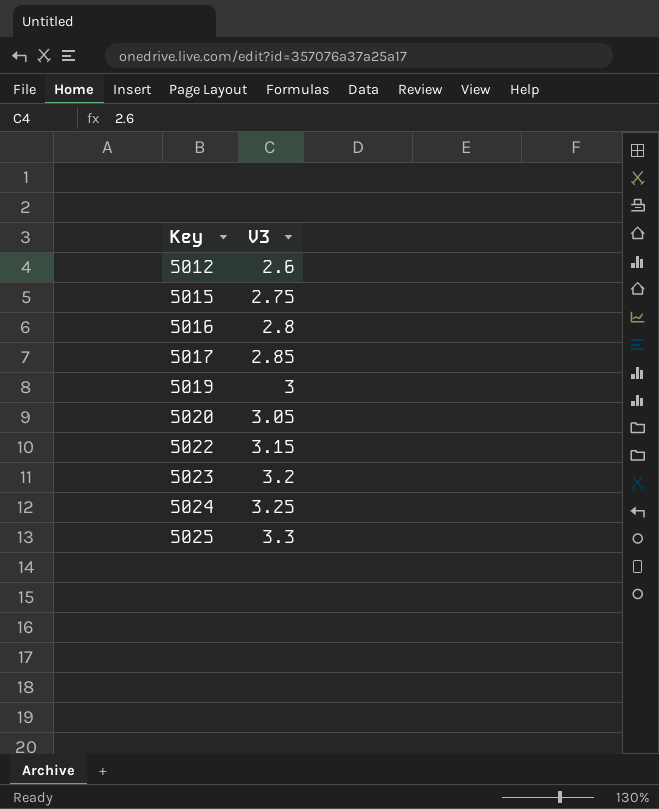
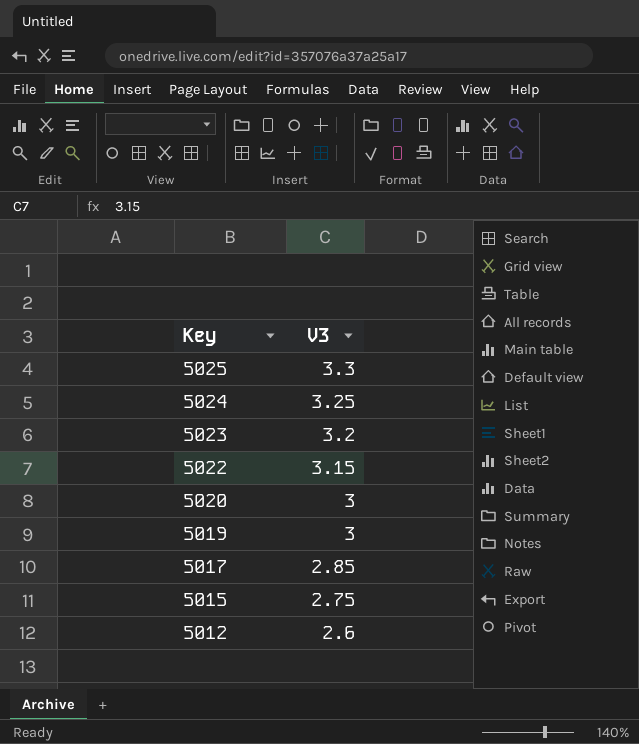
row order: Key ascending -> Key descending
row 5016: 2.8 -> none
5020 | V3: 3.05 -> 3

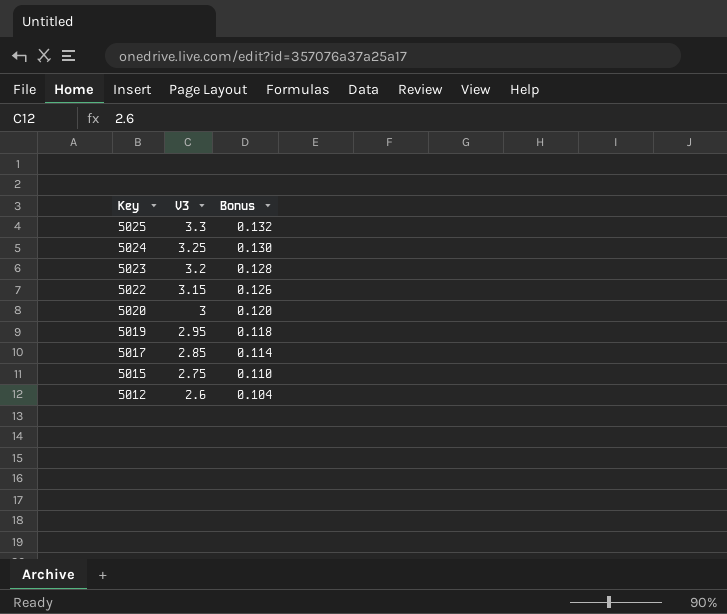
column Bonus | formula: none -> [V3] * 0.04
5019 | V3: 3 -> 2.95

